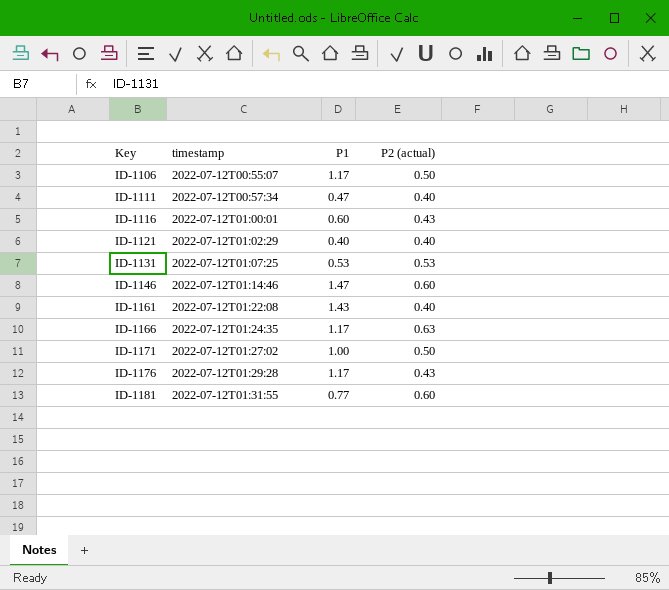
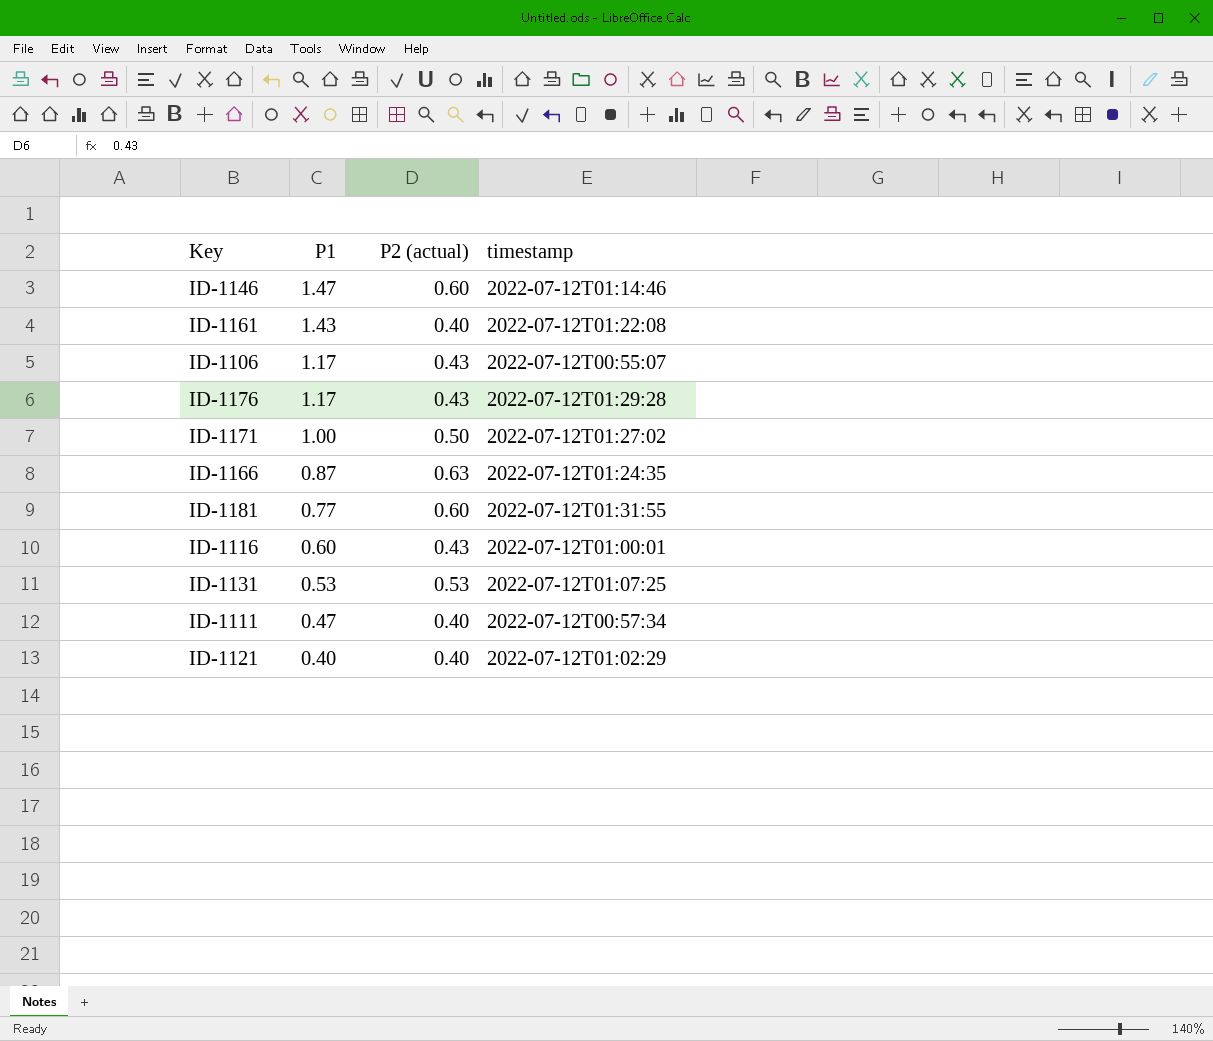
row order: Key ascending -> P1 descending
column timestamp | position: 2 -> 4
ID-1106 | P2 (actual): 0.50 -> 0.43
ID-1166 | P1: 1.17 -> 0.87

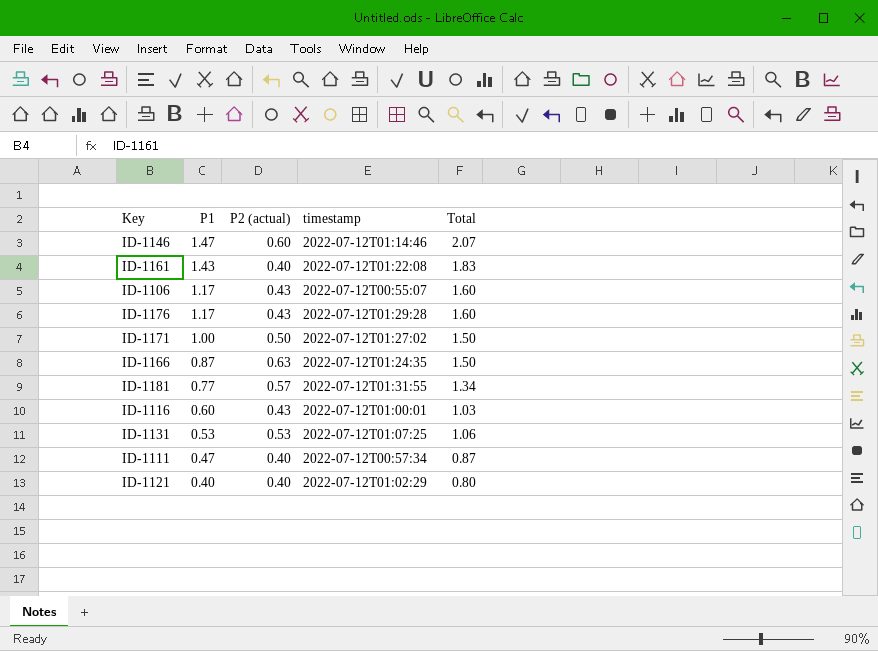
column Total | formula: none -> [P1] + [P2 (actual)]
ID-1181 | P2 (actual): 0.60 -> 0.57

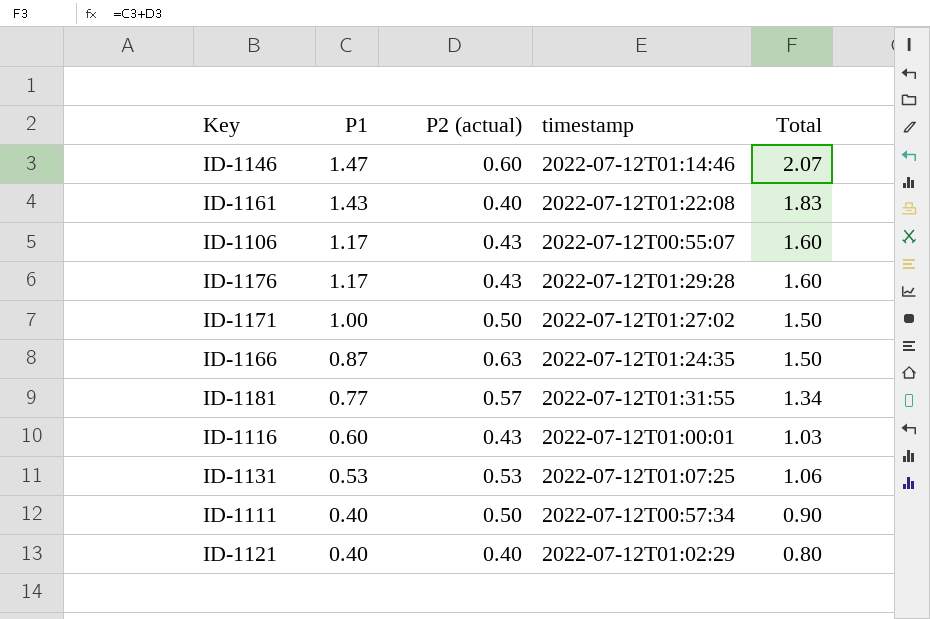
ID-1111 | P1: 0.47 -> 0.40
ID-1111 | P2 (actual): 0.40 -> 0.50
ID-1111 | Total: 0.87 -> 0.90

